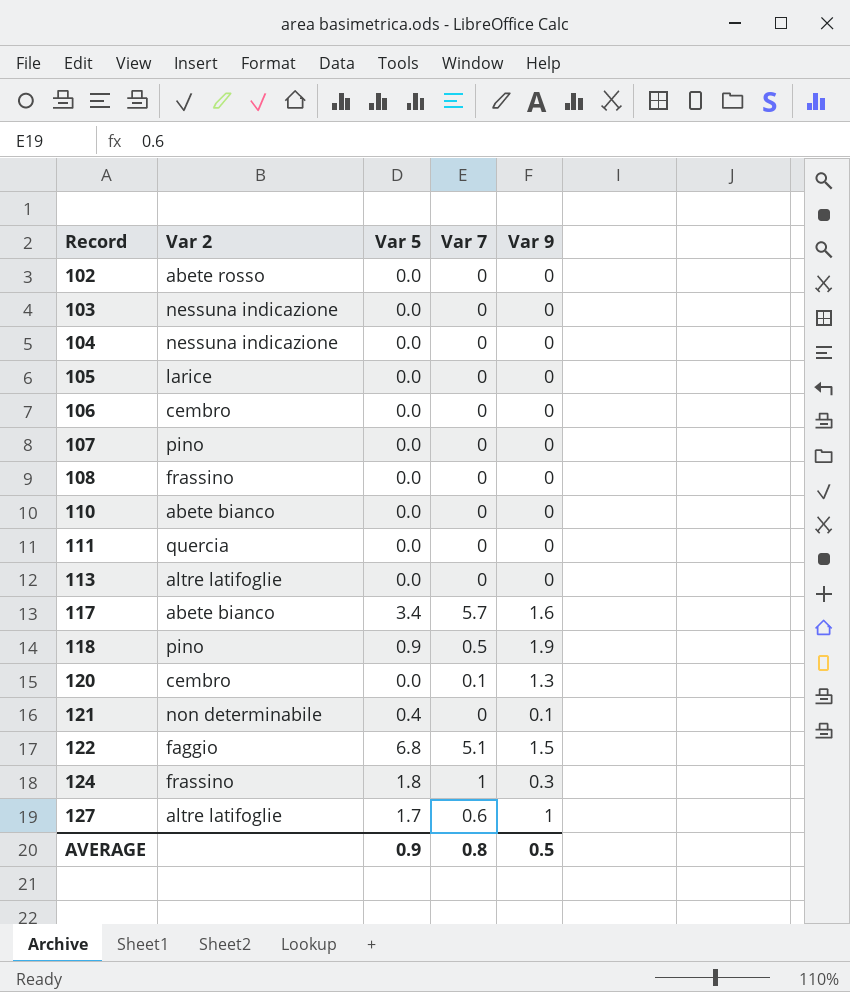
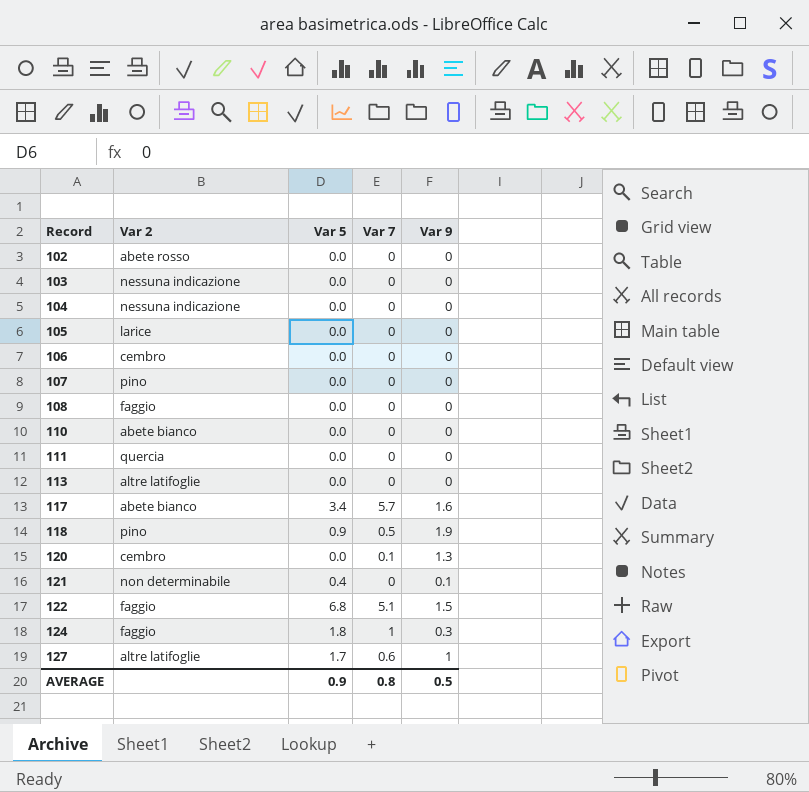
108 | Var 2: frassino -> faggio
124 | Var 2: frassino -> faggio

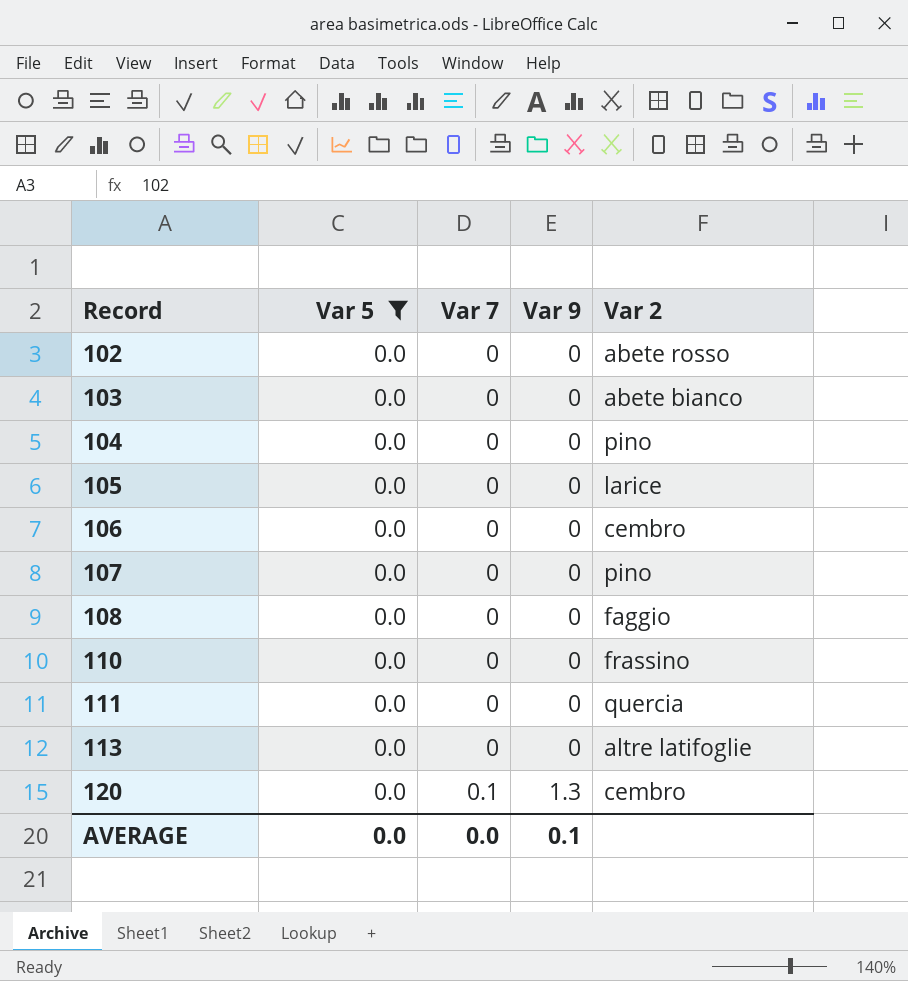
filter: none -> Var 5 = 0.0
column Var 2 | position: 2 -> 5
103 | Var 2: nessuna indicazione -> abete bianco
104 | Var 2: nessuna indicazione -> pino
110 | Var 2: abete bianco -> frassino
AVERAGE | Var 5: 0.9 -> 0.0
AVERAGE | Var 7: 0.8 -> 0.0
AVERAGE | Var 9: 0.5 -> 0.1

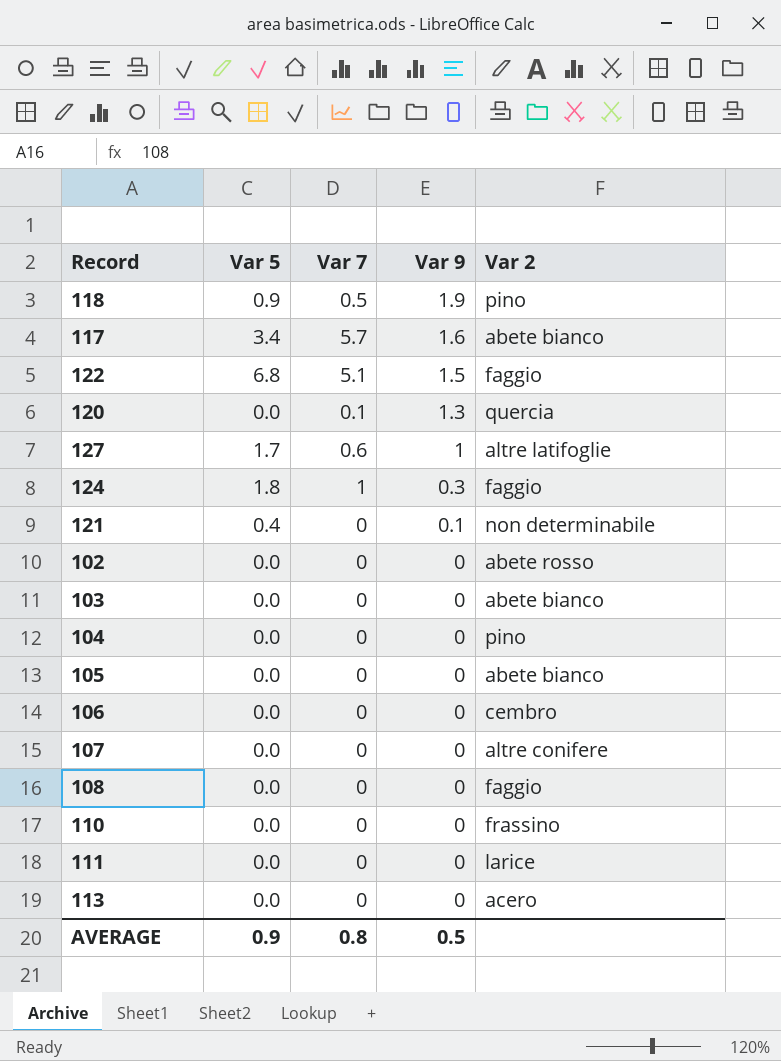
filter: Var 5 = 0.0 -> none
row order: Record ascending -> Var 9 descending
120 | Var 2: cembro -> quercia
105 | Var 2: larice -> abete bianco
107 | Var 2: pino -> altre conifere
111 | Var 2: quercia -> larice
113 | Var 2: altre latifoglie -> acero
AVERAGE | Var 5: 0.0 -> 0.9
AVERAGE | Var 7: 0.0 -> 0.8
AVERAGE | Var 9: 0.1 -> 0.5

